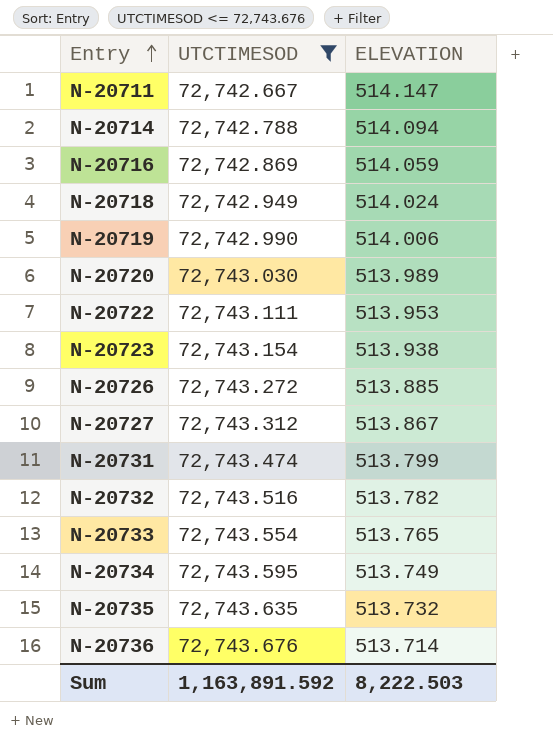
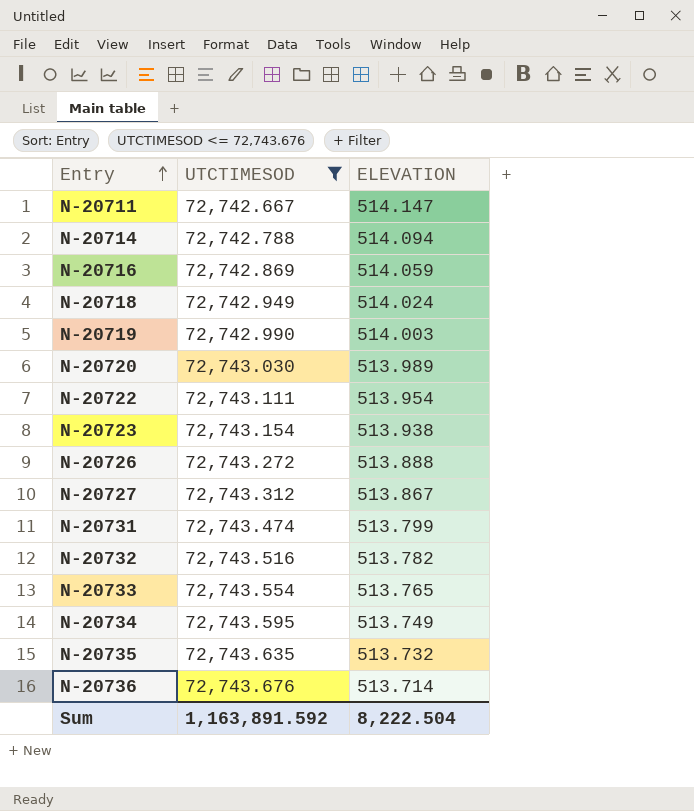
N-20719 | ELEVATION: 514.006 -> 514.003
N-20722 | ELEVATION: 513.953 -> 513.954
N-20726 | ELEVATION: 513.885 -> 513.888
Sum | ELEVATION: 8,222.503 -> 8,222.504

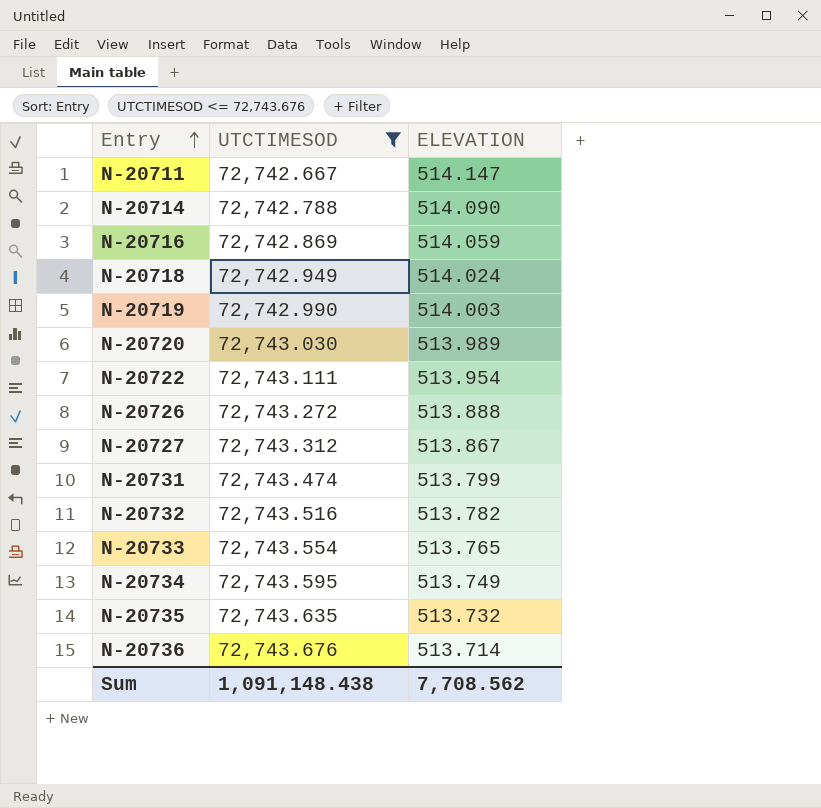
row N-20723: 72,743.154 | 513.938 -> none
N-20714 | ELEVATION: 514.094 -> 514.090
Sum | UTCTIMESOD: 1,163,891.592 -> 1,091,148.438
Sum | ELEVATION: 8,222.504 -> 7,708.562

